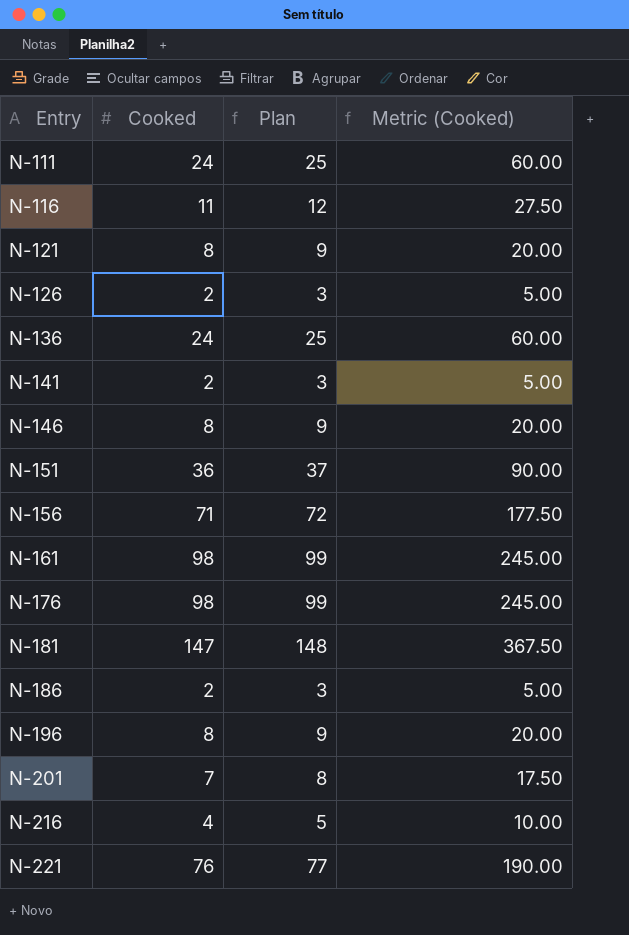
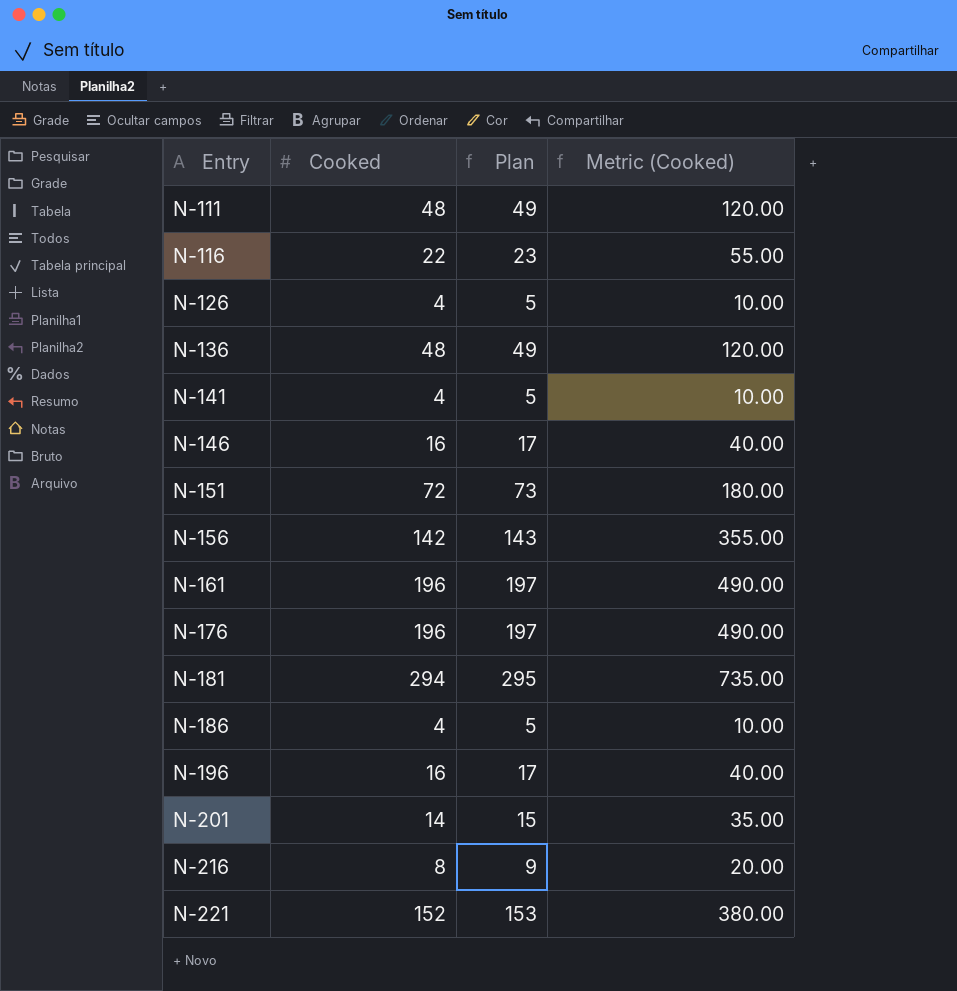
row N-121: 8 | 9 | 20.00 -> none
N-111 | Cooked: 24 -> 48
N-111 | Plan: 25 -> 49
N-111 | Metric (Cooked): 60.00 -> 120.00
N-116 | Cooked: 11 -> 22
N-116 | Plan: 12 -> 23
N-116 | Metric (Cooked): 27.50 -> 55.00
N-126 | Cooked: 2 -> 4
N-126 | Plan: 3 -> 5
N-126 | Metric (Cooked): 5.00 -> 10.00
N-136 | Cooked: 24 -> 48
N-136 | Plan: 25 -> 49
N-136 | Metric (Cooked): 60.00 -> 120.00
N-141 | Cooked: 2 -> 4
N-141 | Plan: 3 -> 5
N-141 | Metric (Cooked): 5.00 -> 10.00
N-146 | Cooked: 8 -> 16
N-146 | Plan: 9 -> 17
N-146 | Metric (Cooked): 20.00 -> 40.00
N-151 | Cooked: 36 -> 72
N-151 | Plan: 37 -> 73
N-151 | Metric (Cooked): 90.00 -> 180.00
N-156 | Cooked: 71 -> 142
N-156 | Plan: 72 -> 143
N-156 | Metric (Cooked): 177.50 -> 355.00
N-161 | Cooked: 98 -> 196
N-161 | Plan: 99 -> 197
N-161 | Metric (Cooked): 245.00 -> 490.00
N-176 | Cooked: 98 -> 196
N-176 | Plan: 99 -> 197
N-176 | Metric (Cooked): 245.00 -> 490.00
N-181 | Cooked: 147 -> 294
N-181 | Plan: 148 -> 295
N-181 | Metric (Cooked): 367.50 -> 735.00
N-186 | Cooked: 2 -> 4
N-186 | Plan: 3 -> 5
N-186 | Metric (Cooked): 5.00 -> 10.00
N-196 | Cooked: 8 -> 16
N-196 | Plan: 9 -> 17
N-196 | Metric (Cooked): 20.00 -> 40.00
N-201 | Cooked: 7 -> 14
N-201 | Plan: 8 -> 15
N-201 | Metric (Cooked): 17.50 -> 35.00
N-216 | Cooked: 4 -> 8
N-216 | Plan: 5 -> 9
N-216 | Metric (Cooked): 10.00 -> 20.00
N-221 | Cooked: 76 -> 152
N-221 | Plan: 77 -> 153
N-221 | Metric (Cooked): 190.00 -> 380.00

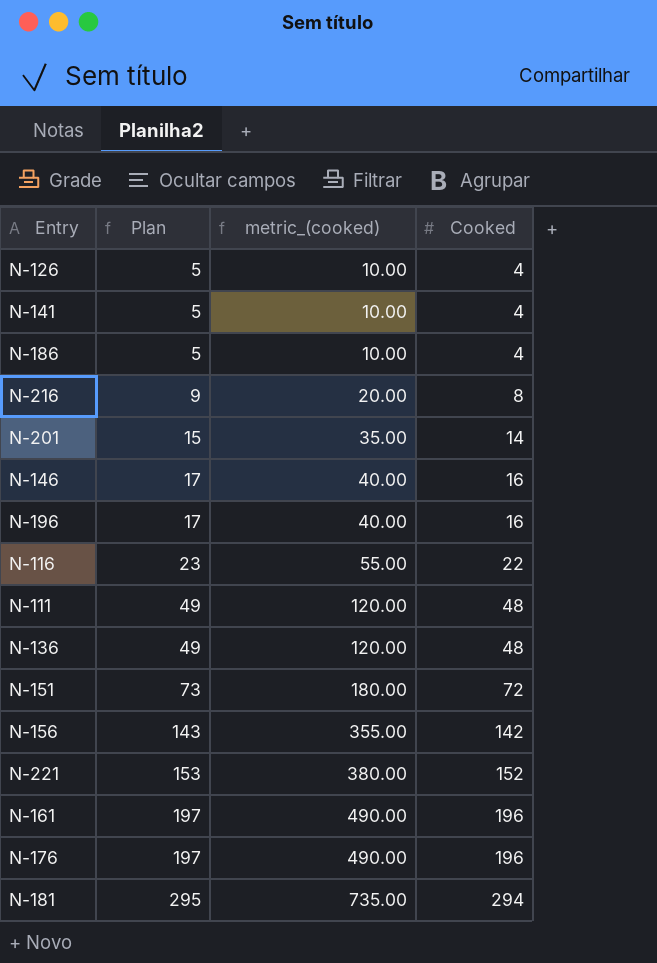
row order: Entry ascending -> Plan ascending
column name: Metric (Cooked) -> metric_(cooked)
column Cooked | position: 2 -> 4

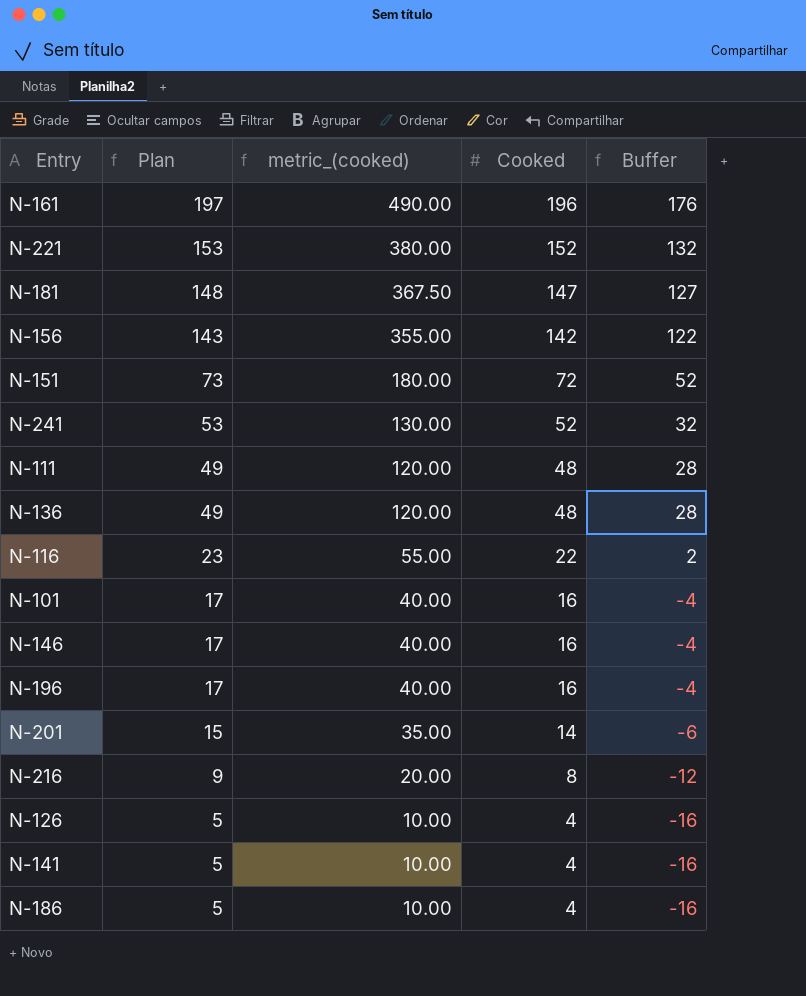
row order: Plan ascending -> Plan descending
column Buffer | formula: none -> [Cooked] - 20
row N-176: 197 | 490.00 | 196 -> none
N-181 | Plan: 295 -> 148
N-181 | metric_(cooked): 735.00 -> 367.50
N-181 | Cooked: 294 -> 147
row N-241: none -> 53 | 130.00 | 52 | 32
row N-101: none -> 17 | 40.00 | 16 | -4

